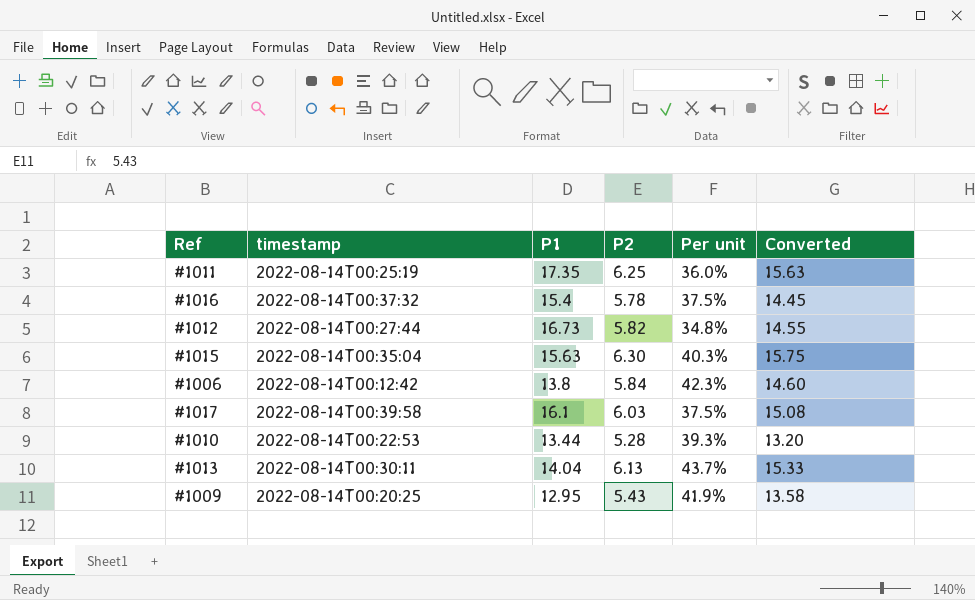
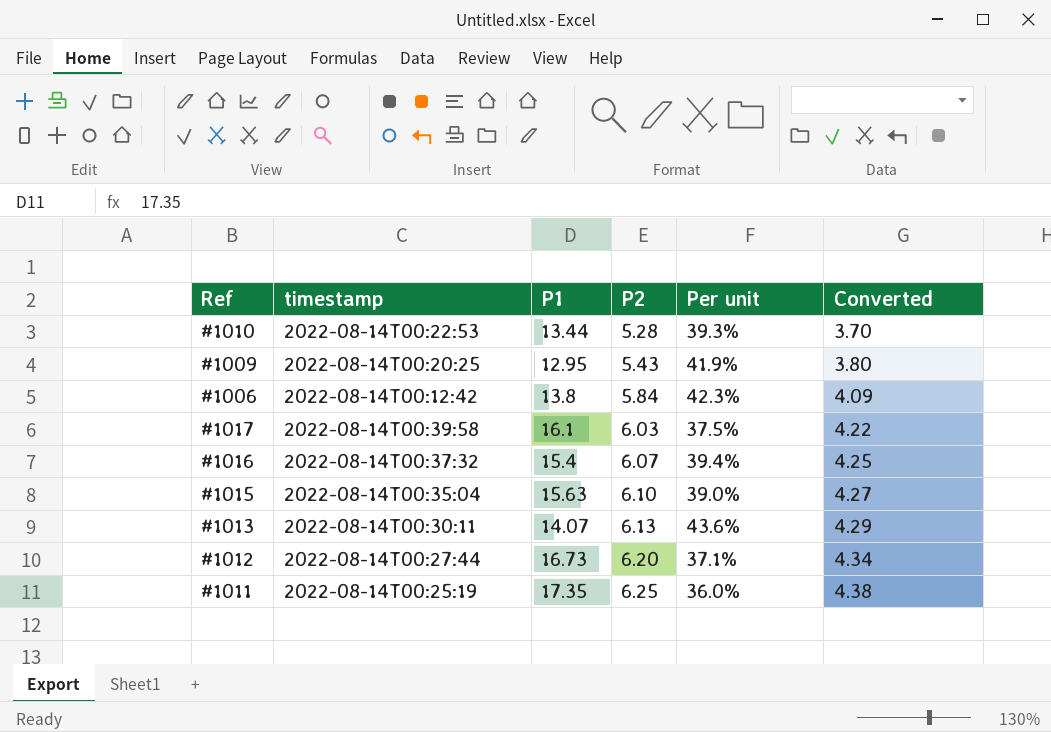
row order: none -> P2 ascending
column Converted | formula: [P2] * 2.5 -> [P2] * 0.7
#1016 | P2: 5.78 -> 6.07
#1016 | Per unit: 37.5% -> 39.4%
#1015 | P2: 6.30 -> 6.10
#1015 | Per unit: 40.3% -> 39.0%
#1013 | P1: 14.04 -> 14.07
#1013 | Per unit: 43.7% -> 43.6%
#1012 | P2: 5.82 -> 6.20
#1012 | Per unit: 34.8% -> 37.1%

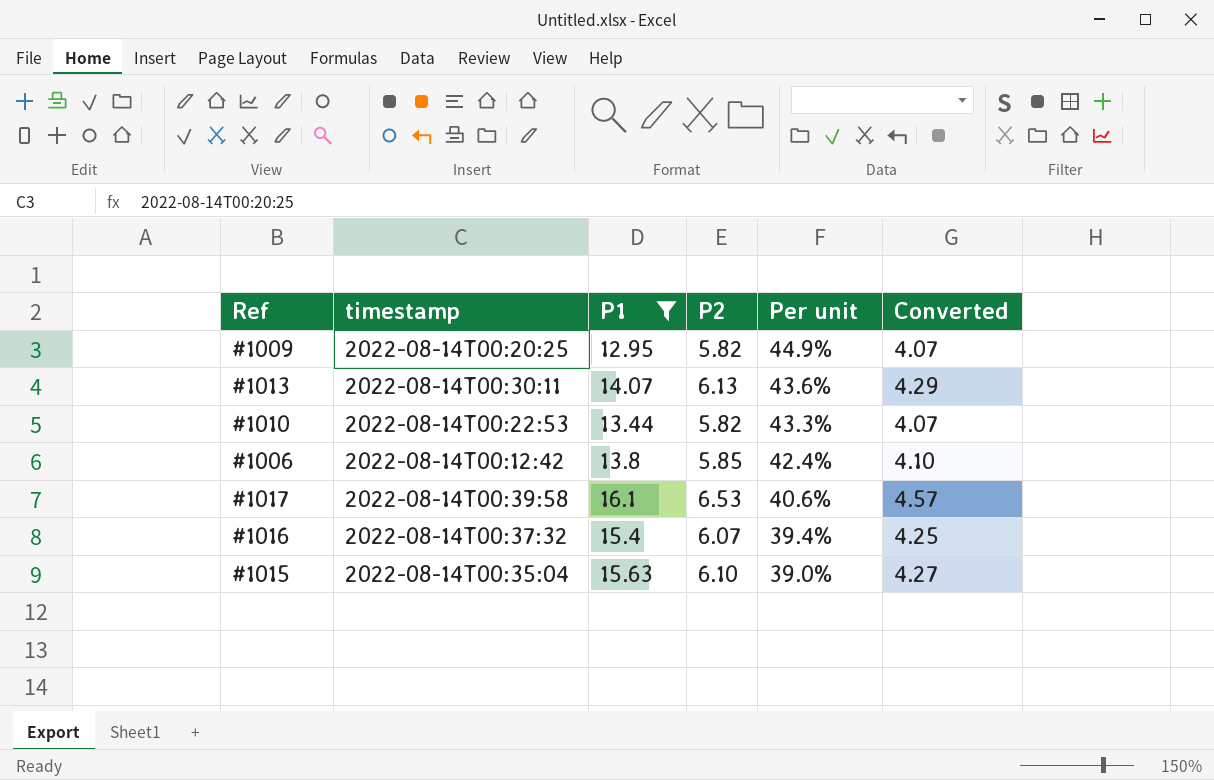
filter: none -> P1 <= 16.1
row order: P2 ascending -> Per unit descending
#1009 | P2: 5.43 -> 5.82
#1009 | Per unit: 41.9% -> 44.9%
#1009 | Converted: 3.80 -> 4.07
#1010 | P2: 5.28 -> 5.82
#1010 | Per unit: 39.3% -> 43.3%
#1010 | Converted: 3.70 -> 4.07
#1006 | P2: 5.84 -> 5.85
#1006 | Per unit: 42.3% -> 42.4%
#1006 | Converted: 4.09 -> 4.10
#1017 | P2: 6.03 -> 6.53
#1017 | Per unit: 37.5% -> 40.6%
#1017 | Converted: 4.22 -> 4.57

